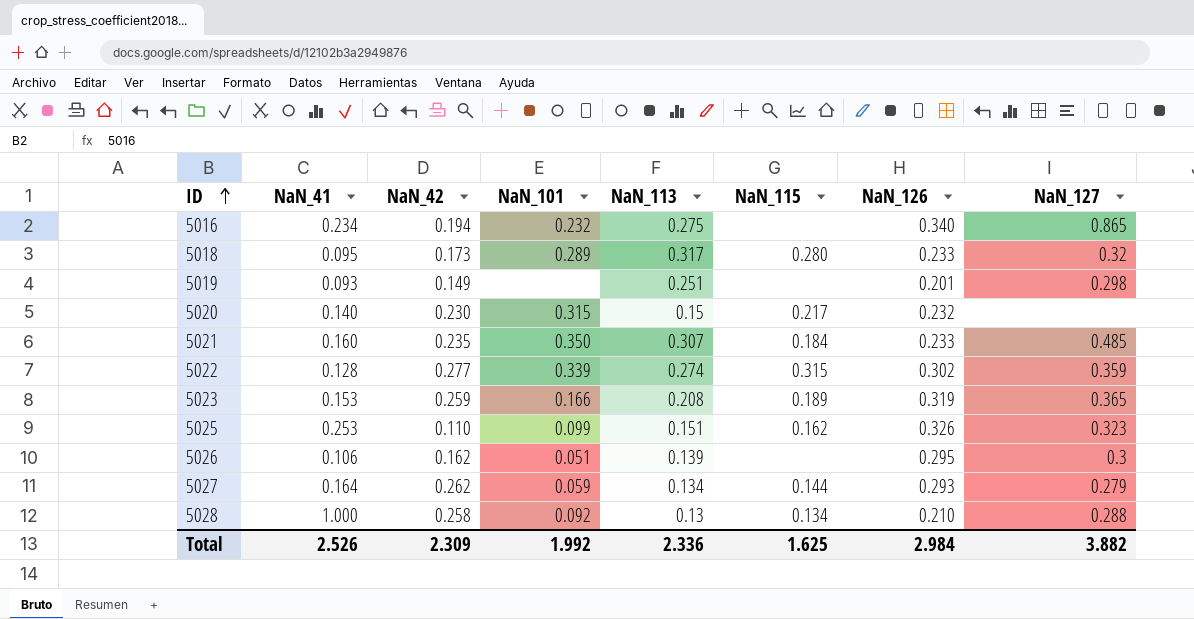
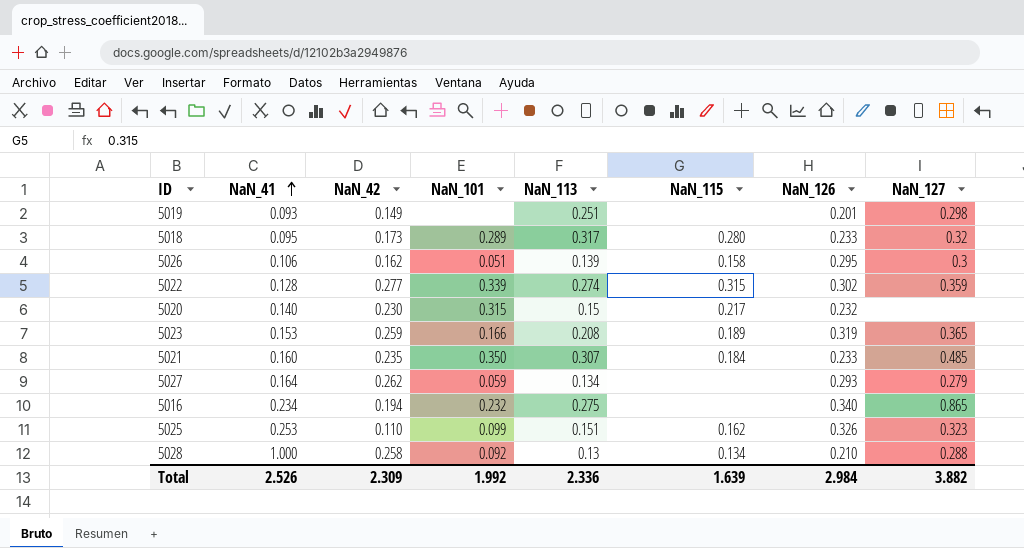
row order: ID ascending -> NaN_41 ascending
5026 | NaN_115: none -> 0.158
5027 | NaN_115: 0.144 -> none
Total | NaN_115: 1.625 -> 1.639

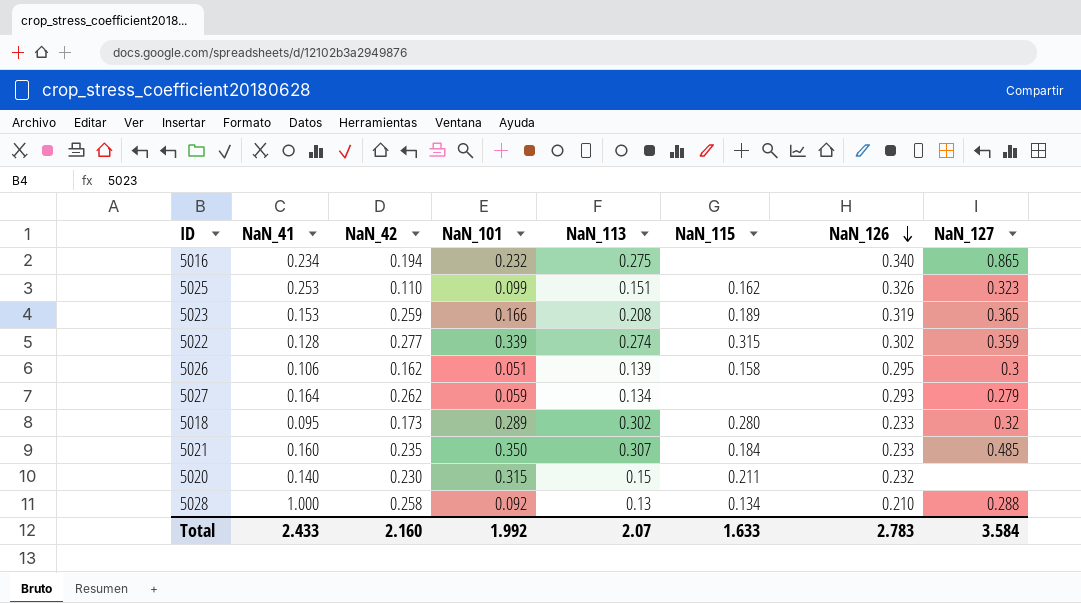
row order: NaN_41 ascending -> NaN_126 descending
row 5019: 0.093 | 0.149 | none | 0.251 | none | 0.201 | 0.298 -> none
5018 | NaN_113: 0.317 -> 0.302
5020 | NaN_115: 0.217 -> 0.211
Total | NaN_41: 2.526 -> 2.433
Total | NaN_42: 2.309 -> 2.160
Total | NaN_113: 2.336 -> 2.07
Total | NaN_115: 1.639 -> 1.633
Total | NaN_126: 2.984 -> 2.783
Total | NaN_127: 3.882 -> 3.584

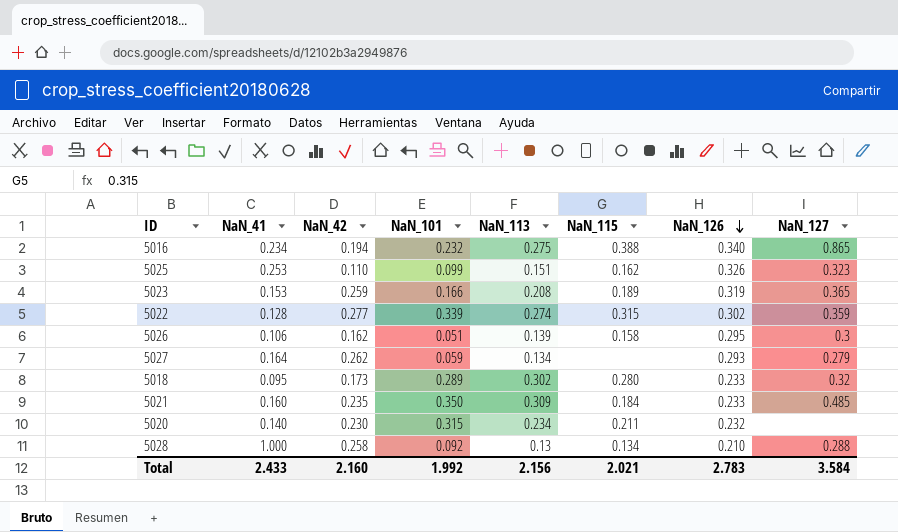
5016 | NaN_115: none -> 0.388
5021 | NaN_113: 0.307 -> 0.309
5020 | NaN_113: 0.15 -> 0.234
Total | NaN_113: 2.07 -> 2.156
Total | NaN_115: 1.633 -> 2.021

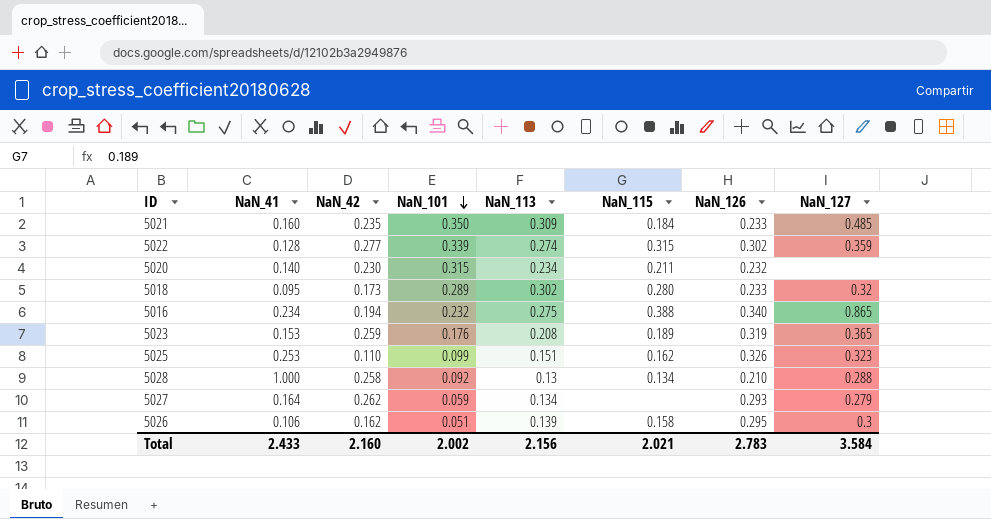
row order: NaN_126 descending -> NaN_101 descending
5023 | NaN_101: 0.166 -> 0.176
Total | NaN_101: 1.992 -> 2.002

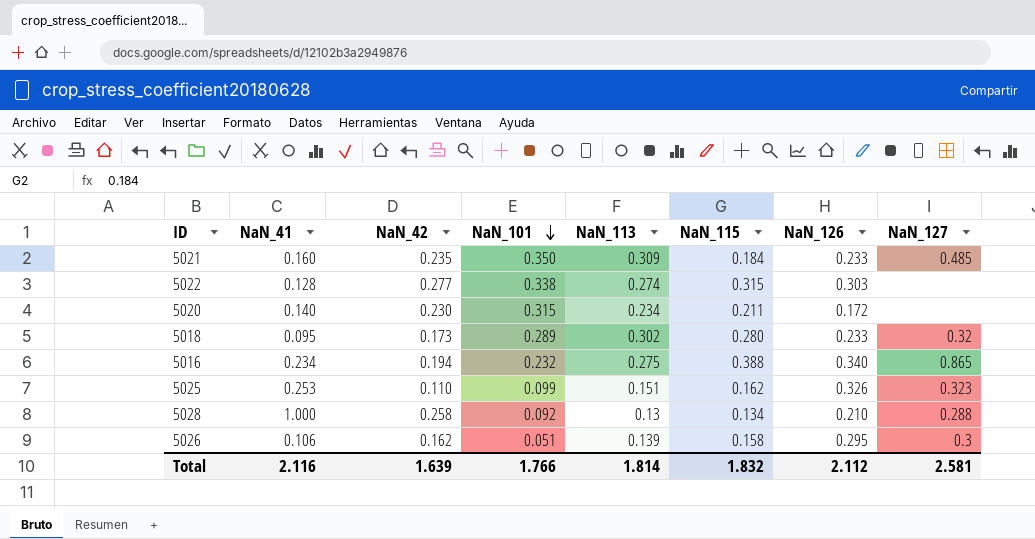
row 5023: 0.153 | 0.259 | 0.176 | 0.208 | 0.189 | 0.319 | 0.365 -> none
row 5027: 0.164 | 0.262 | 0.059 | 0.134 | none | 0.293 | 0.279 -> none
5022 | NaN_101: 0.339 -> 0.338
5022 | NaN_126: 0.302 -> 0.303
5022 | NaN_127: 0.359 -> none
5020 | NaN_126: 0.232 -> 0.172
Total | NaN_41: 2.433 -> 2.116
Total | NaN_42: 2.160 -> 1.639
Total | NaN_101: 2.002 -> 1.766
Total | NaN_113: 2.156 -> 1.814
Total | NaN_115: 2.021 -> 1.832
Total | NaN_126: 2.783 -> 2.112
Total | NaN_127: 3.584 -> 2.581

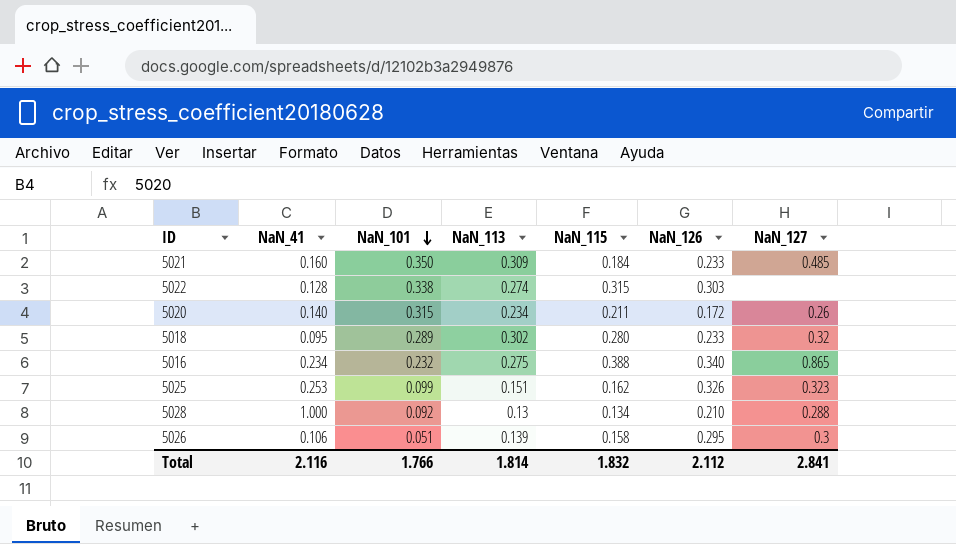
column NaN_42 | position: 3 -> none
5020 | NaN_127: none -> 0.26
Total | NaN_127: 2.581 -> 2.841

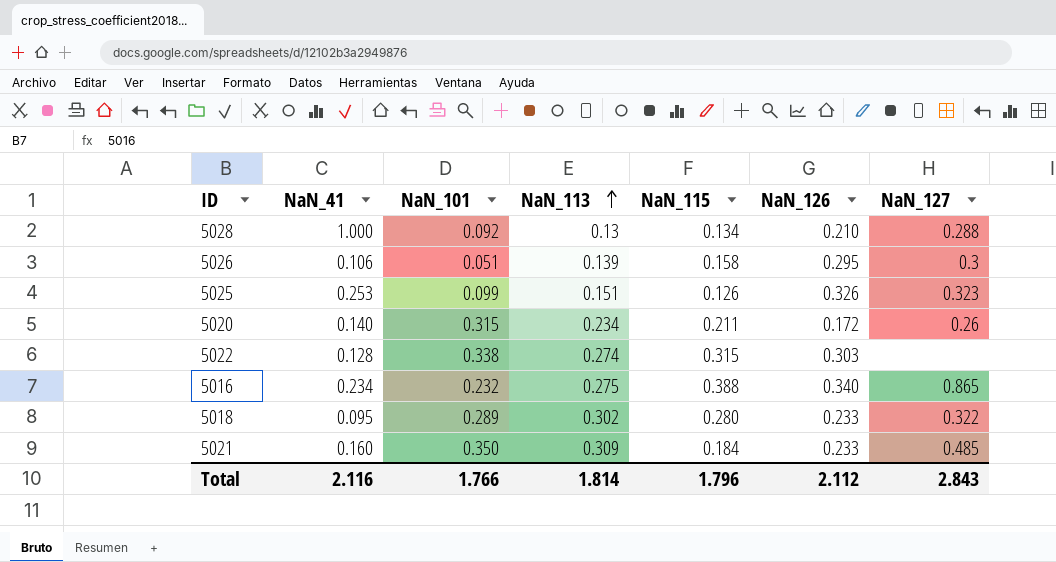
row order: NaN_101 descending -> NaN_113 ascending
5025 | NaN_115: 0.162 -> 0.126
5018 | NaN_127: 0.32 -> 0.322
Total | NaN_115: 1.832 -> 1.796
Total | NaN_127: 2.841 -> 2.843

